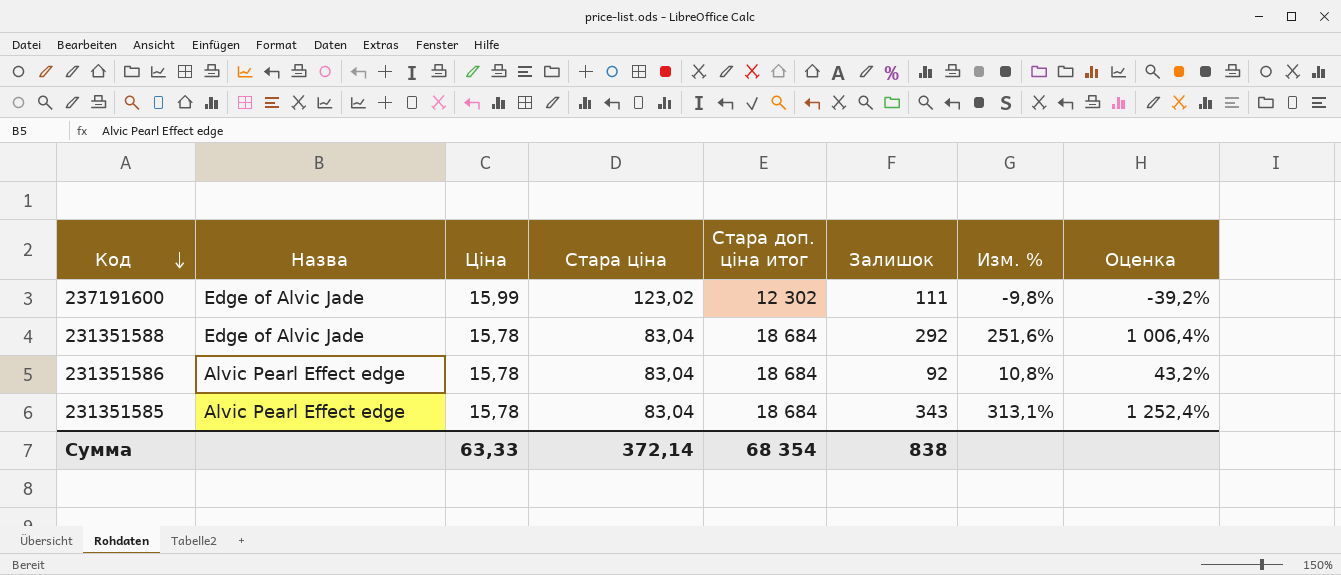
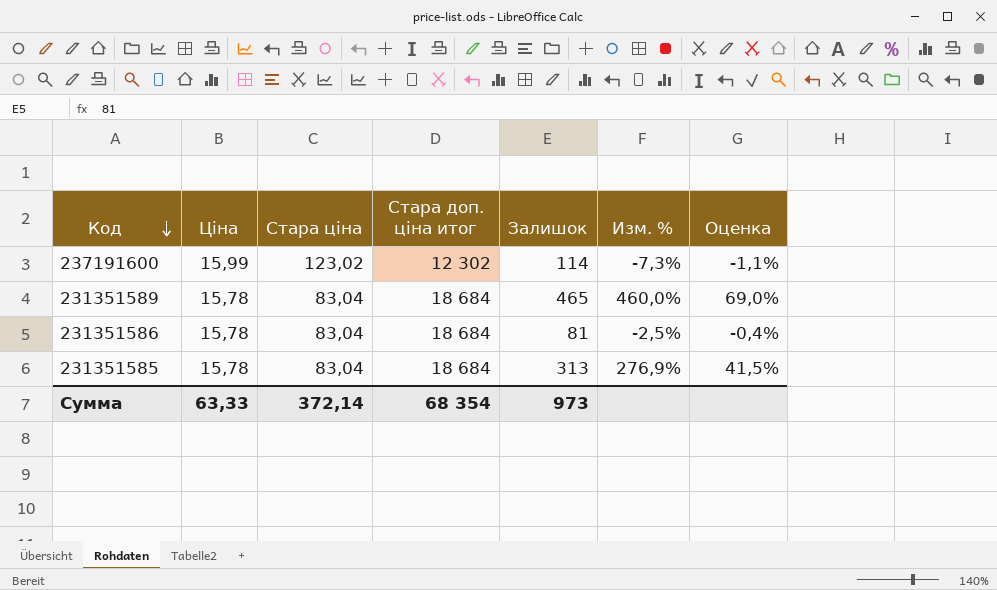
column Назва | position: 2 -> none
column Оценка | formula: [Изм. %] * 4 -> [Изм. %] * 0,15
row 231351588: Edge of Alvic Jade | 15,78 | 83,04 | 18 684 | 292 | 251,6% | 1 006,4% -> none
237191600 | Залишок: 111 -> 114
237191600 | Изм. %: -9,8% -> -7,3%
row 231351589: none -> 15,78 | 83,04 | 18 684 | 465 | 460,0% | 69,0%
231351586 | Залишок: 92 -> 81
231351586 | Изм. %: 10,8% -> -2,5%
231351585 | Залишок: 343 -> 313
231351585 | Изм. %: 313,1% -> 276,9%
Сумма | Залишок: 838 -> 973

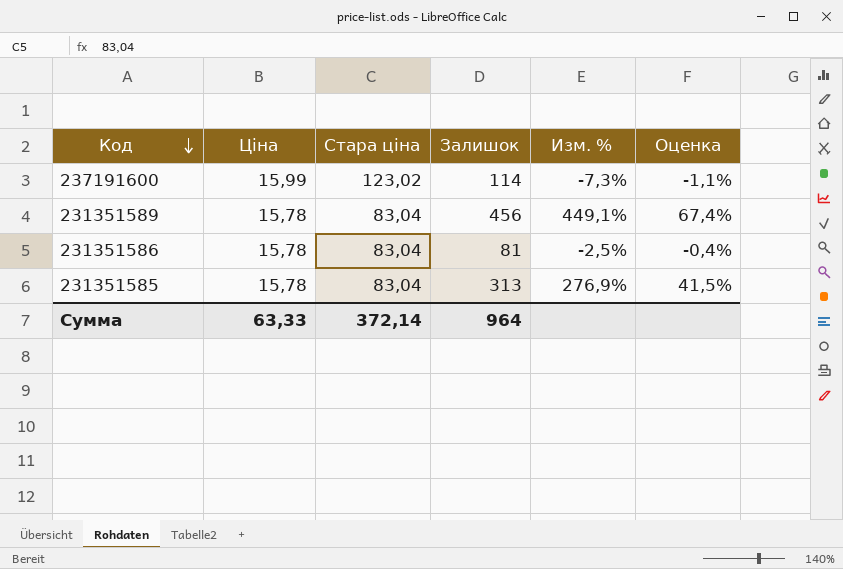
column Стара доп. ціна итог | position: 4 -> none
231351589 | Залишок: 465 -> 456
231351589 | Изм. %: 460,0% -> 449,1%
231351589 | Оценка: 69,0% -> 67,4%
Сумма | Залишок: 973 -> 964

